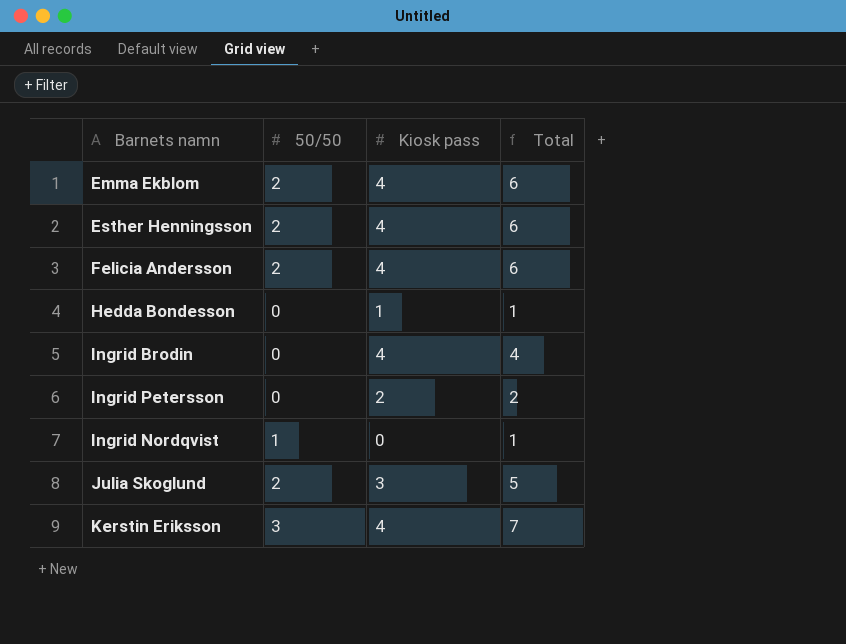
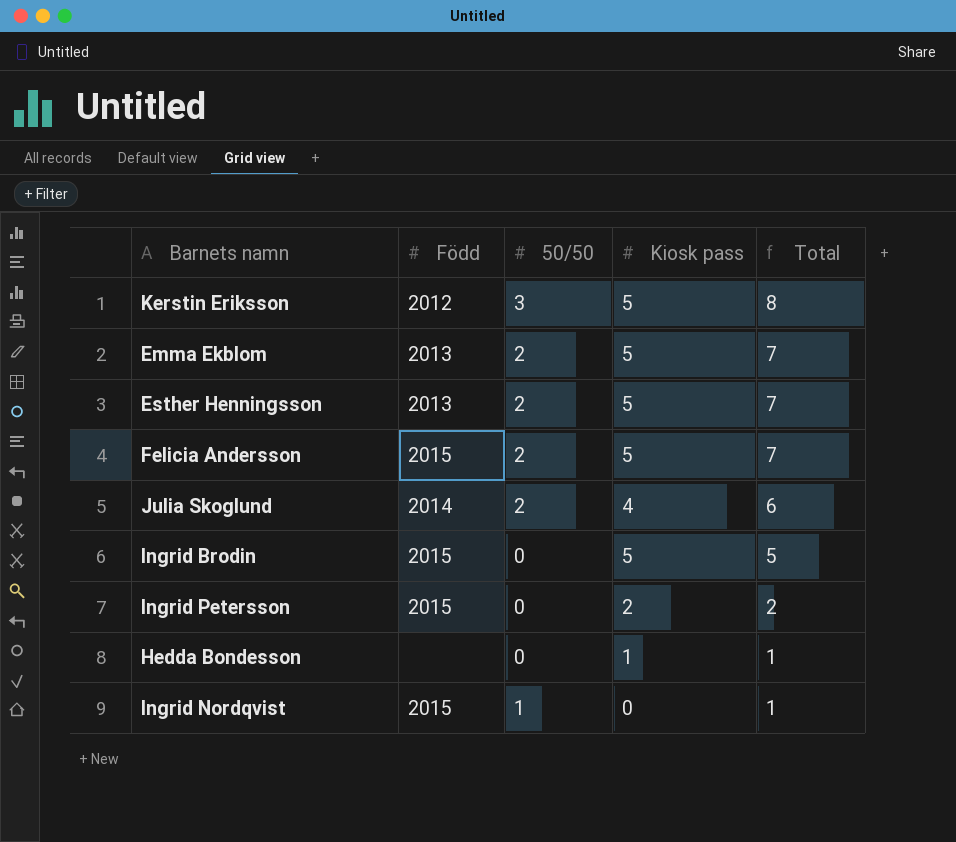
row order: none -> Total descending
column Född | position: none -> 2
Kerstin Eriksson | Kiosk pass: 4 -> 5
Kerstin Eriksson | Total: 7 -> 8
Emma Ekblom | Kiosk pass: 4 -> 5
Emma Ekblom | Total: 6 -> 7
Esther Henningsson | Kiosk pass: 4 -> 5
Esther Henningsson | Total: 6 -> 7
Felicia Andersson | Kiosk pass: 4 -> 5
Felicia Andersson | Total: 6 -> 7
Julia Skoglund | Kiosk pass: 3 -> 4
Julia Skoglund | Total: 5 -> 6
Ingrid Brodin | Kiosk pass: 4 -> 5
Ingrid Brodin | Total: 4 -> 5

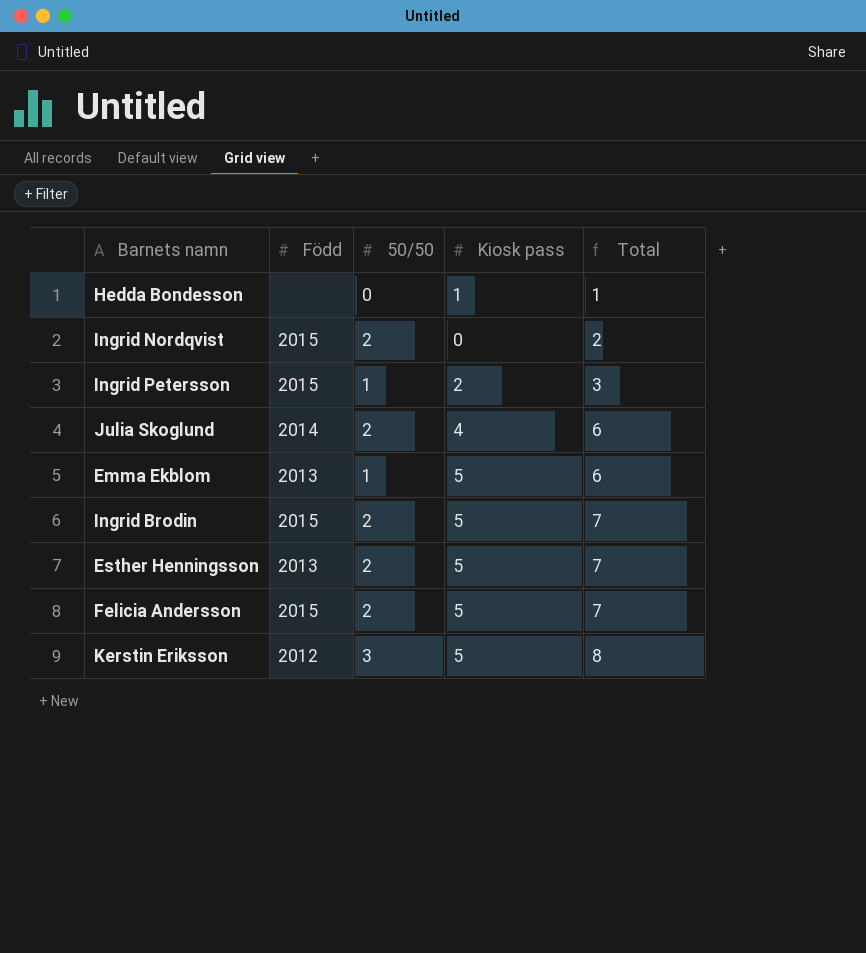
row order: Total descending -> Total ascending
Ingrid Nordqvist | 50/50: 1 -> 2
Ingrid Nordqvist | Total: 1 -> 2
Ingrid Petersson | 50/50: 0 -> 1
Ingrid Petersson | Total: 2 -> 3
Emma Ekblom | 50/50: 2 -> 1
Emma Ekblom | Total: 7 -> 6
Ingrid Brodin | 50/50: 0 -> 2
Ingrid Brodin | Total: 5 -> 7

